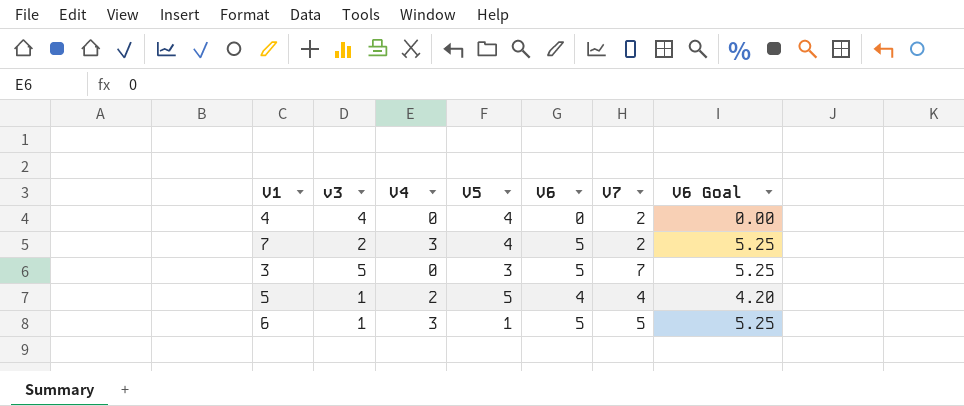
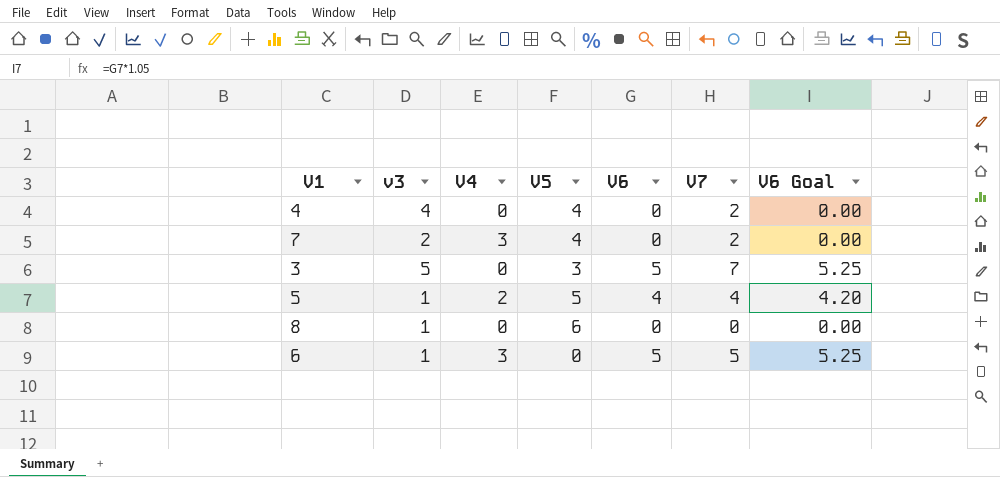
7 | V6: 5 -> 0
7 | V6 Goal: 5.25 -> 0.00
row 8: none -> 1 | 0 | 6 | 0 | 0 | 0.00
6 | V5: 1 -> 0

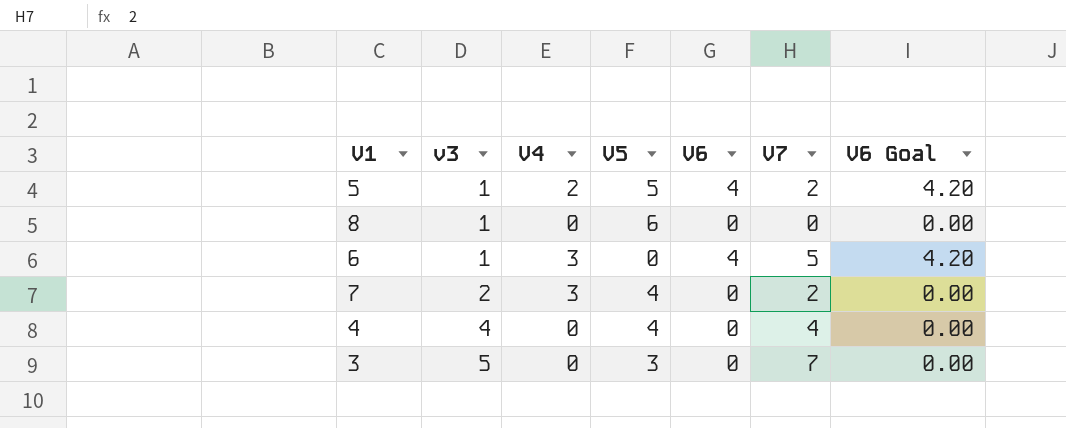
row order: none -> v3 ascending
5 | V7: 4 -> 2
6 | V6: 5 -> 4
6 | V6 Goal: 5.25 -> 4.20
4 | V7: 2 -> 4
3 | V6: 5 -> 0
3 | V6 Goal: 5.25 -> 0.00

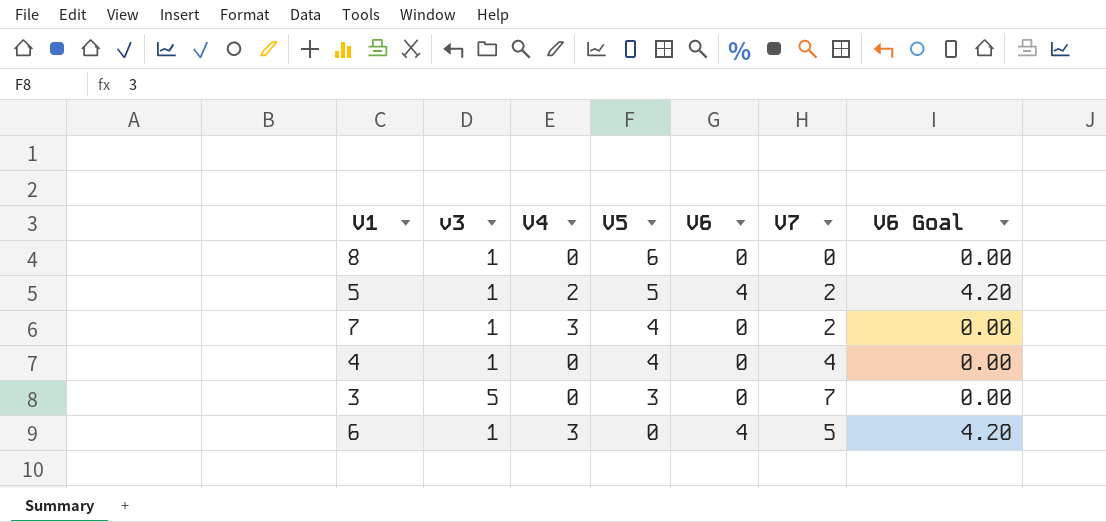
row order: v3 ascending -> V5 descending
7 | v3: 2 -> 1
4 | v3: 4 -> 1

